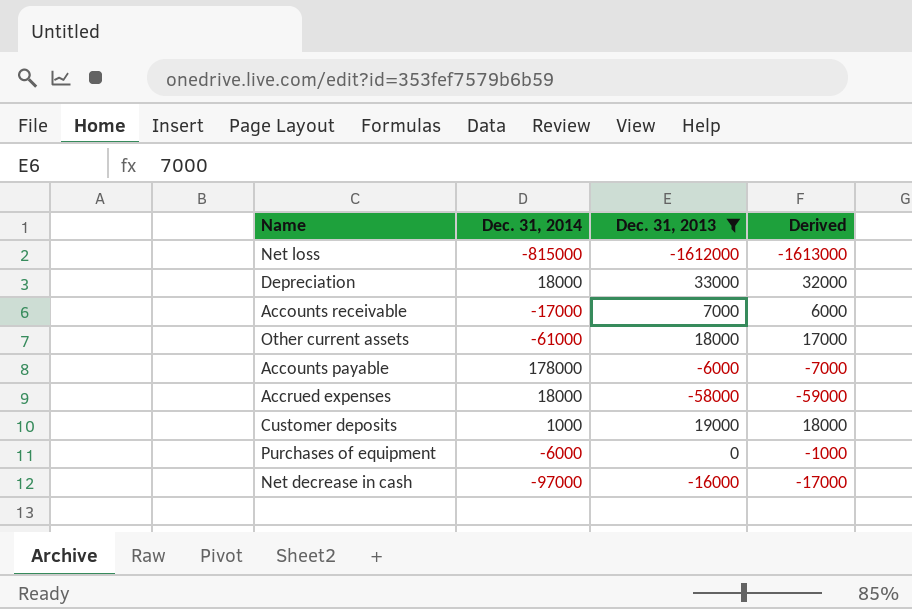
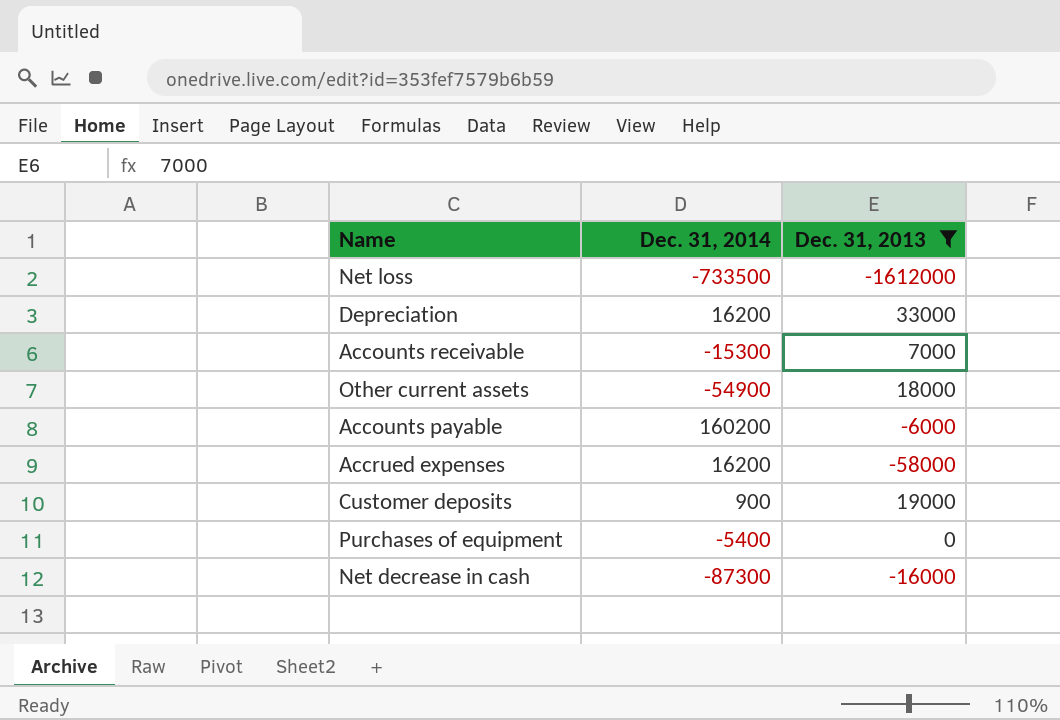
column Derived | formula: [Dec. 31, 2013] - 1000 -> none
Net loss | Dec. 31, 2014: -815000 -> -733500
Depreciation | Dec. 31, 2014: 18000 -> 16200
Accounts receivable | Dec. 31, 2014: -17000 -> -15300
Other current assets | Dec. 31, 2014: -61000 -> -54900
Accounts payable | Dec. 31, 2014: 178000 -> 160200
Accrued expenses | Dec. 31, 2014: 18000 -> 16200
Customer deposits | Dec. 31, 2014: 1000 -> 900
Purchases of equipment | Dec. 31, 2014: -6000 -> -5400
Net decrease in cash | Dec. 31, 2014: -97000 -> -87300

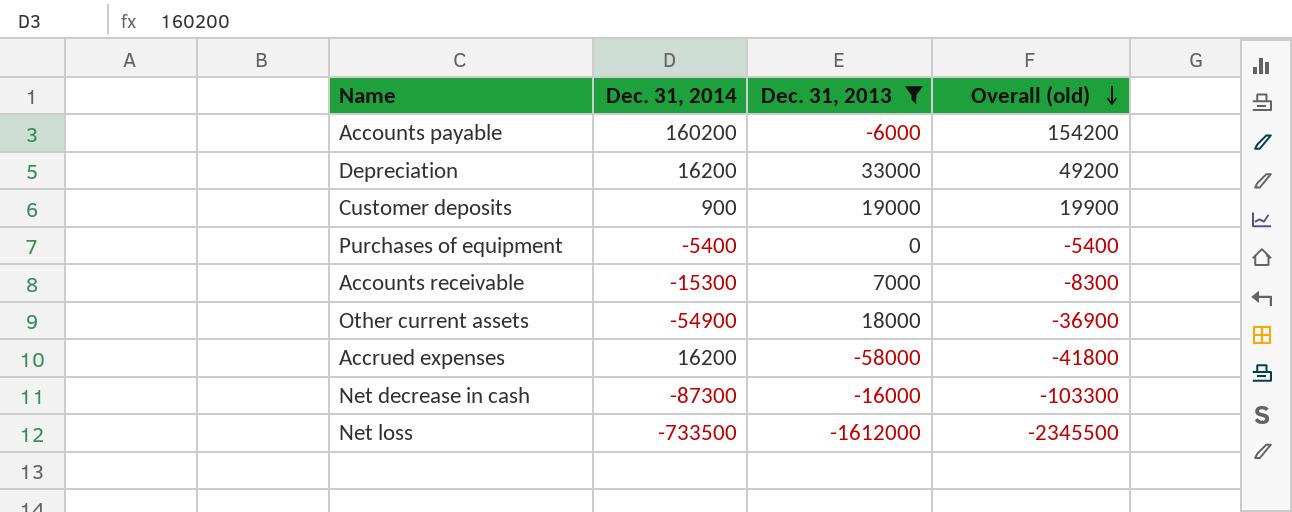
row order: none -> Overall (old) descending
column Overall (old) | formula: none -> [Dec. 31, 2014] + [Dec. 31, 2013]

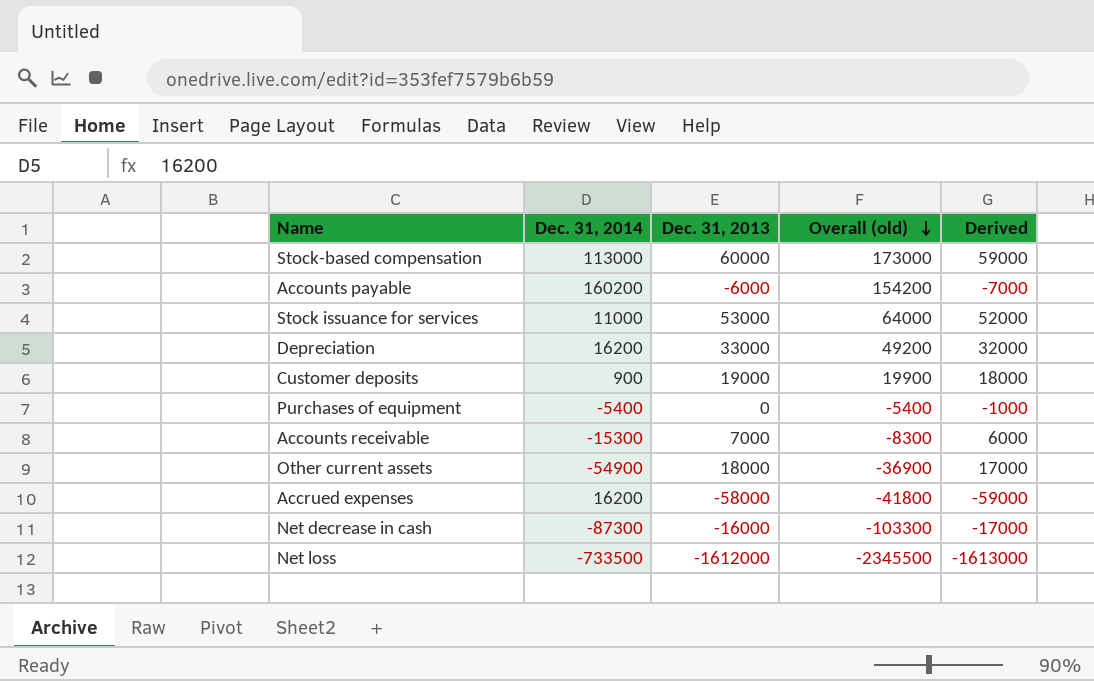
filter: Dec. 31, 2013 <= 33000 -> none
column Derived | formula: none -> [Dec. 31, 2013] - 1000

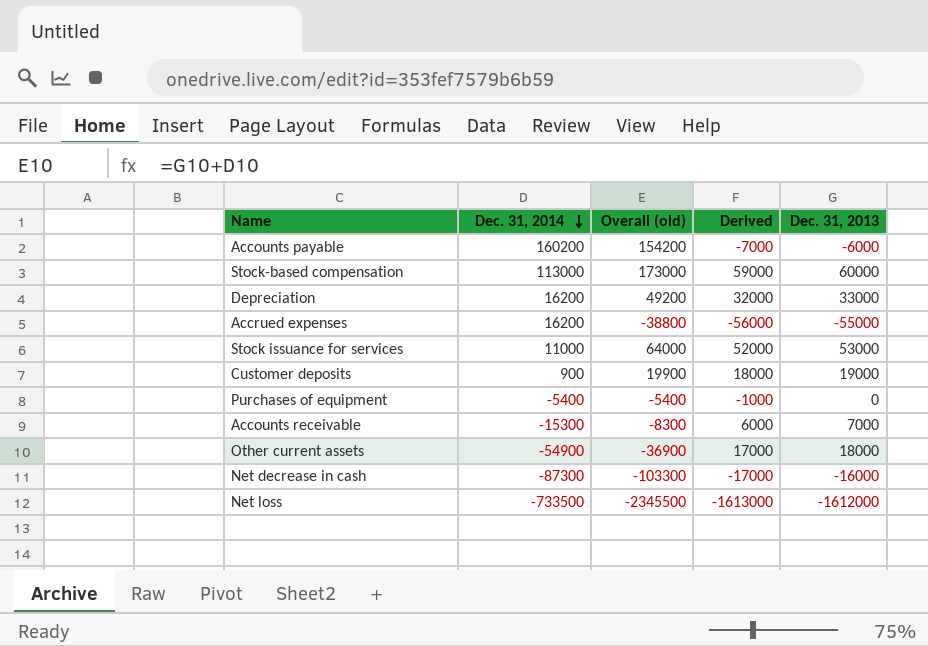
row order: Overall (old) descending -> Dec. 31, 2014 descending
column Dec. 31, 2013 | position: 3 -> 5
Accrued expenses | Overall (old): -41800 -> -38800
Accrued expenses | Derived: -59000 -> -56000
Accrued expenses | Dec. 31, 2013: -58000 -> -55000

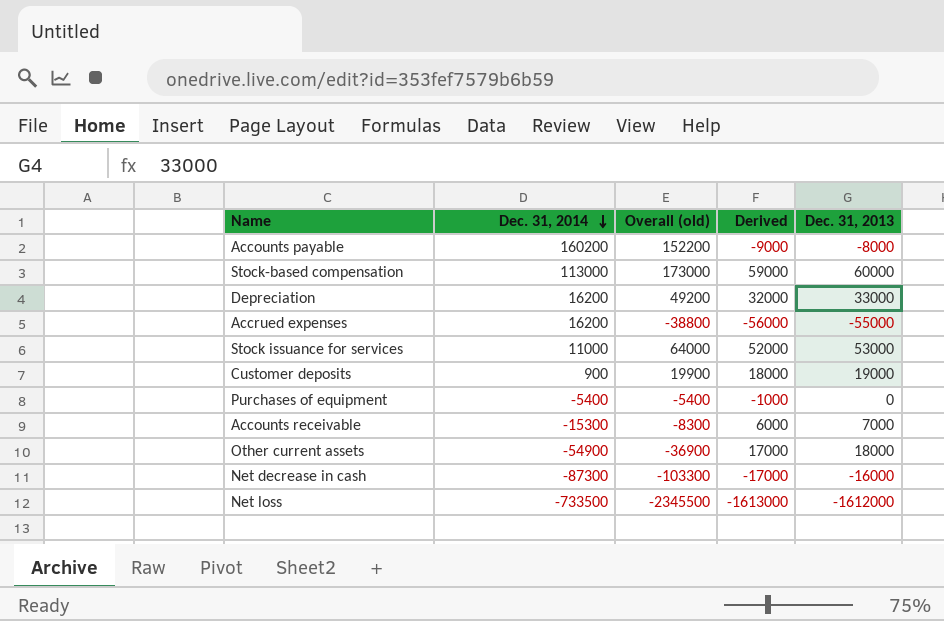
Accounts payable | Overall (old): 154200 -> 152200
Accounts payable | Derived: -7000 -> -9000
Accounts payable | Dec. 31, 2013: -6000 -> -8000

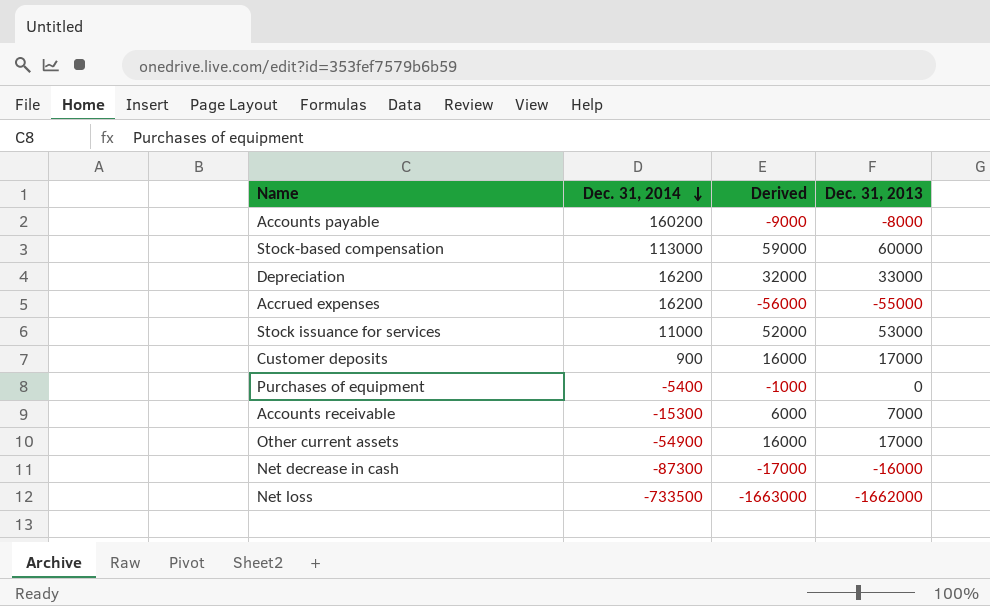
column Overall (old) | formula: [Dec. 31, 2014] + [Dec. 31, 2013] -> none
Customer deposits | Derived: 18000 -> 16000
Customer deposits | Dec. 31, 2013: 19000 -> 17000
Other current assets | Derived: 17000 -> 16000
Other current assets | Dec. 31, 2013: 18000 -> 17000
Net loss | Derived: -1613000 -> -1663000
Net loss | Dec. 31, 2013: -1612000 -> -1662000

